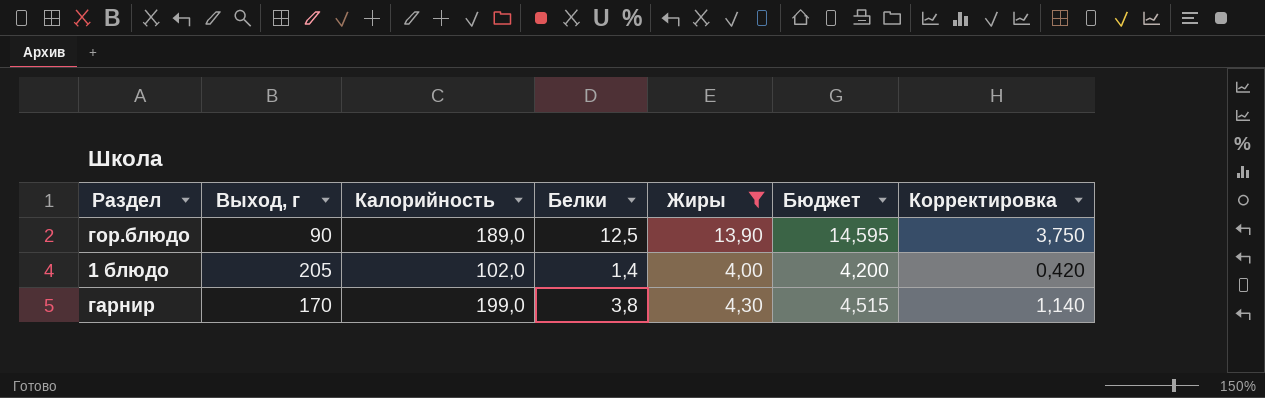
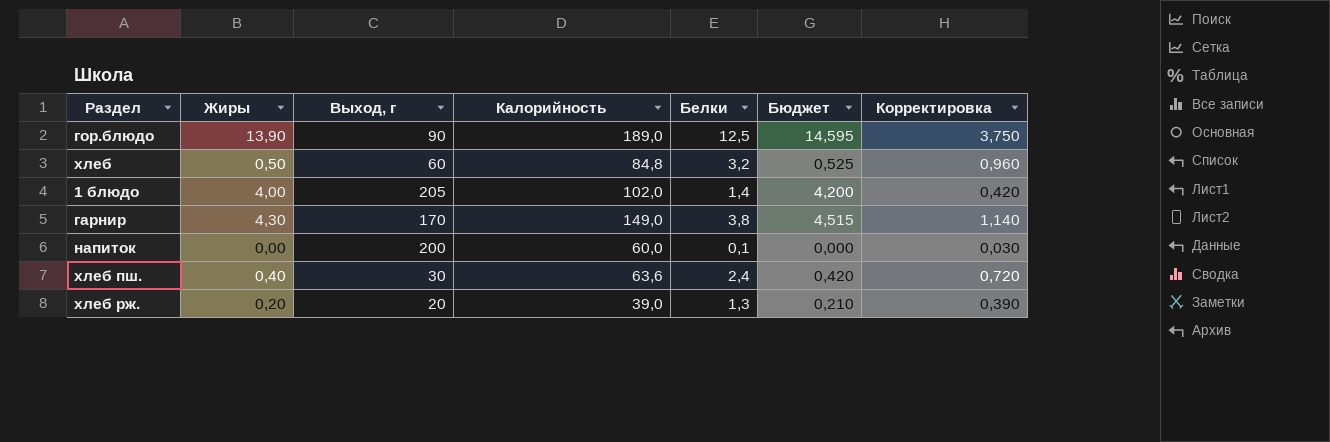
filter: Жиры >= 4,00 -> none
column Жиры | position: 5 -> 2
гарнир | Калорийность: 199,0 -> 149,0

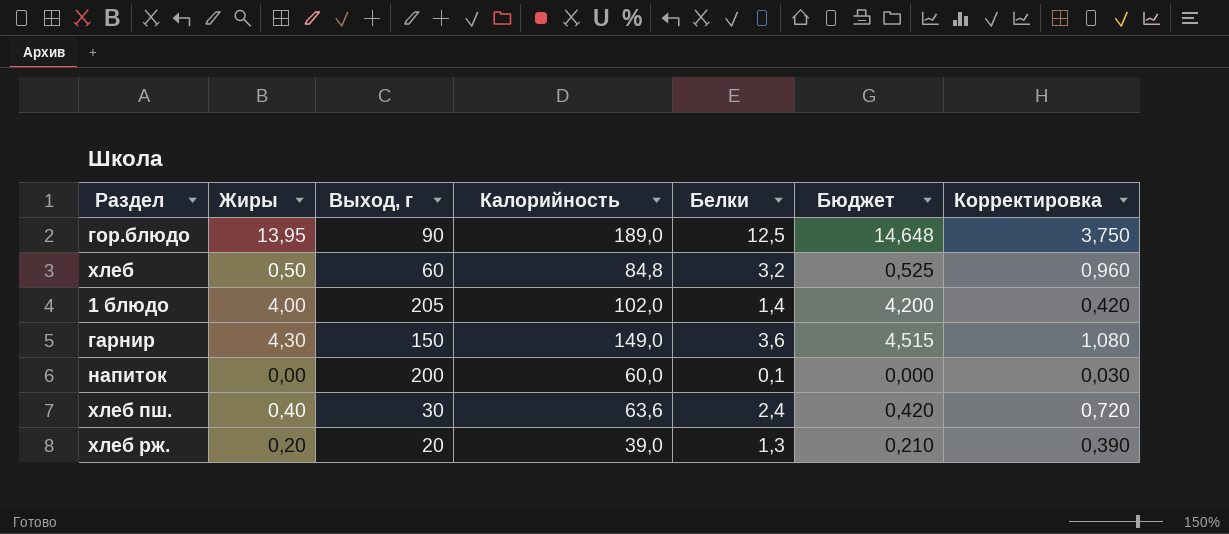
гор.блюдо | Жиры: 13,90 -> 13,95
гор.блюдо | Бюджет: 14,595 -> 14,648
гарнир | Выход, г: 170 -> 150
гарнир | Белки: 3,8 -> 3,6
гарнир | Корректировка: 1,140 -> 1,080

